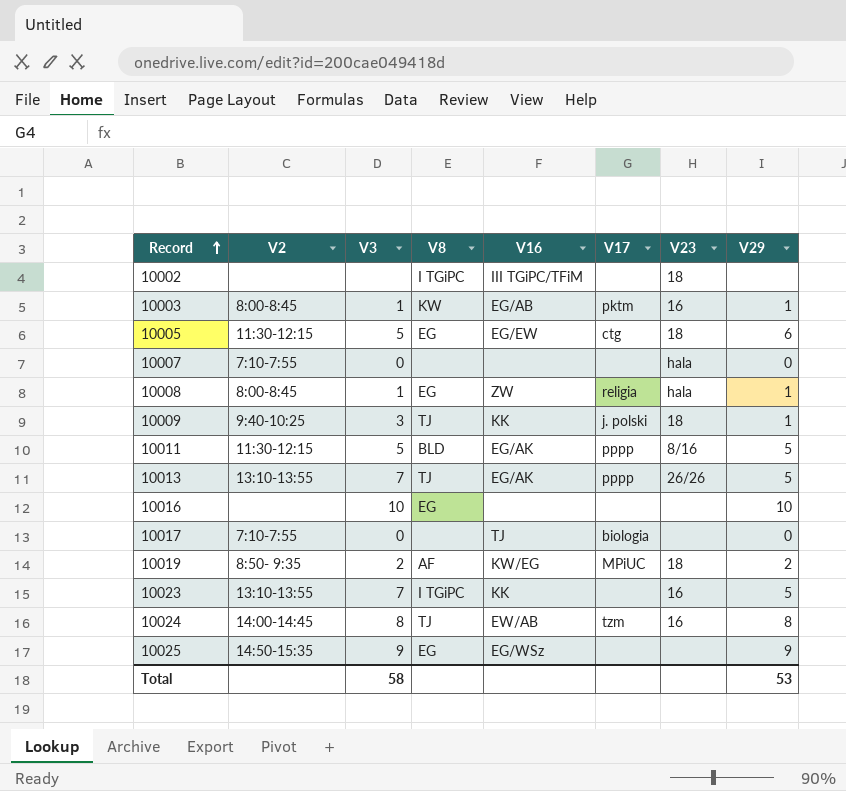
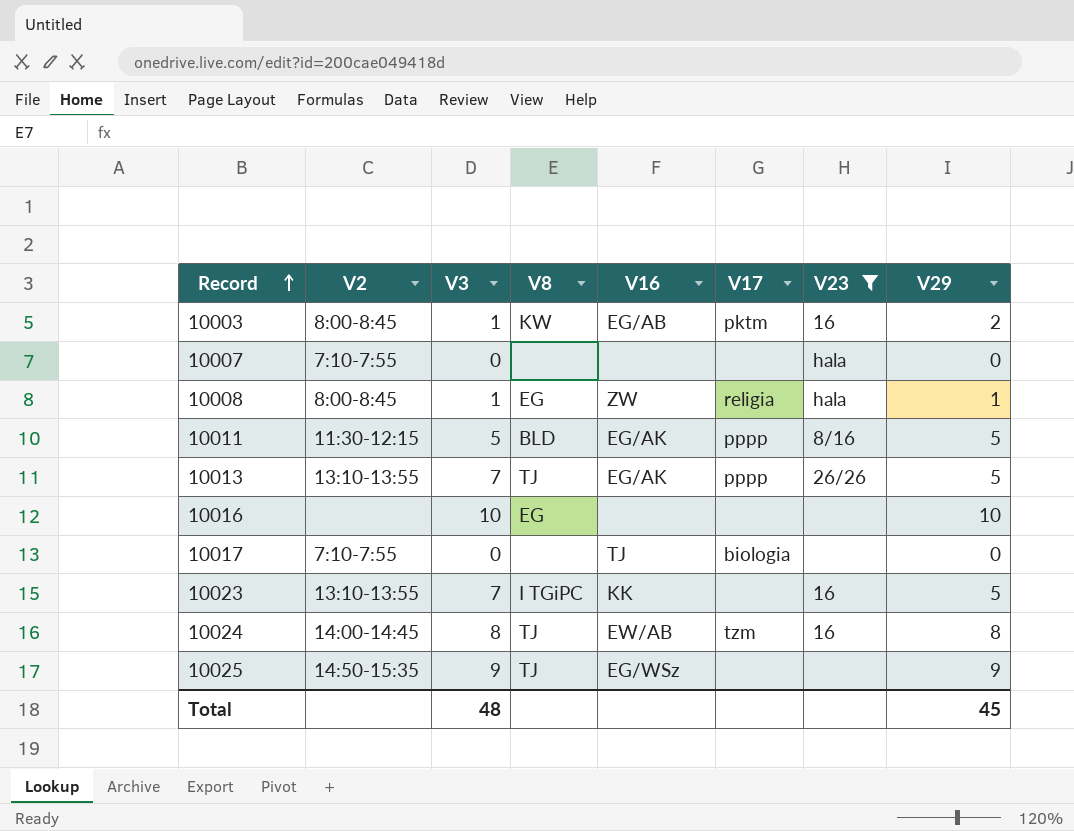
filter: none -> V23 != 18
10003 | V29: 1 -> 2
10025 | V8: EG -> TJ
Total | V3: 58 -> 48
Total | V29: 53 -> 45

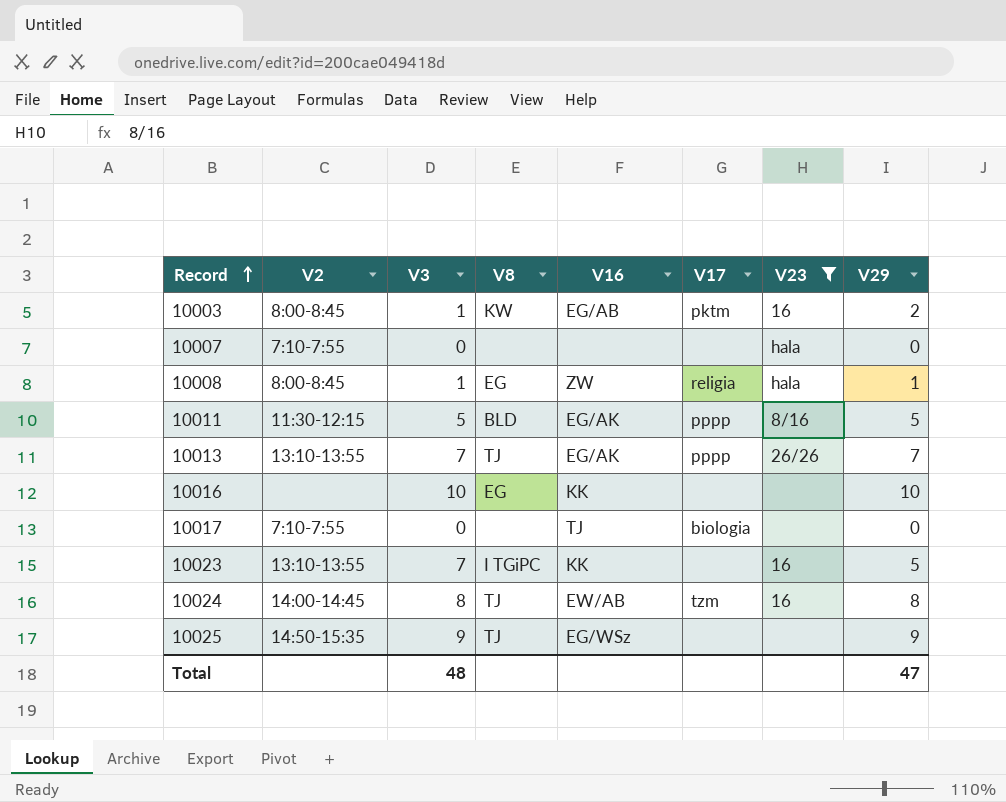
10013 | V29: 5 -> 7
10016 | V16: none -> KK
Total | V29: 45 -> 47

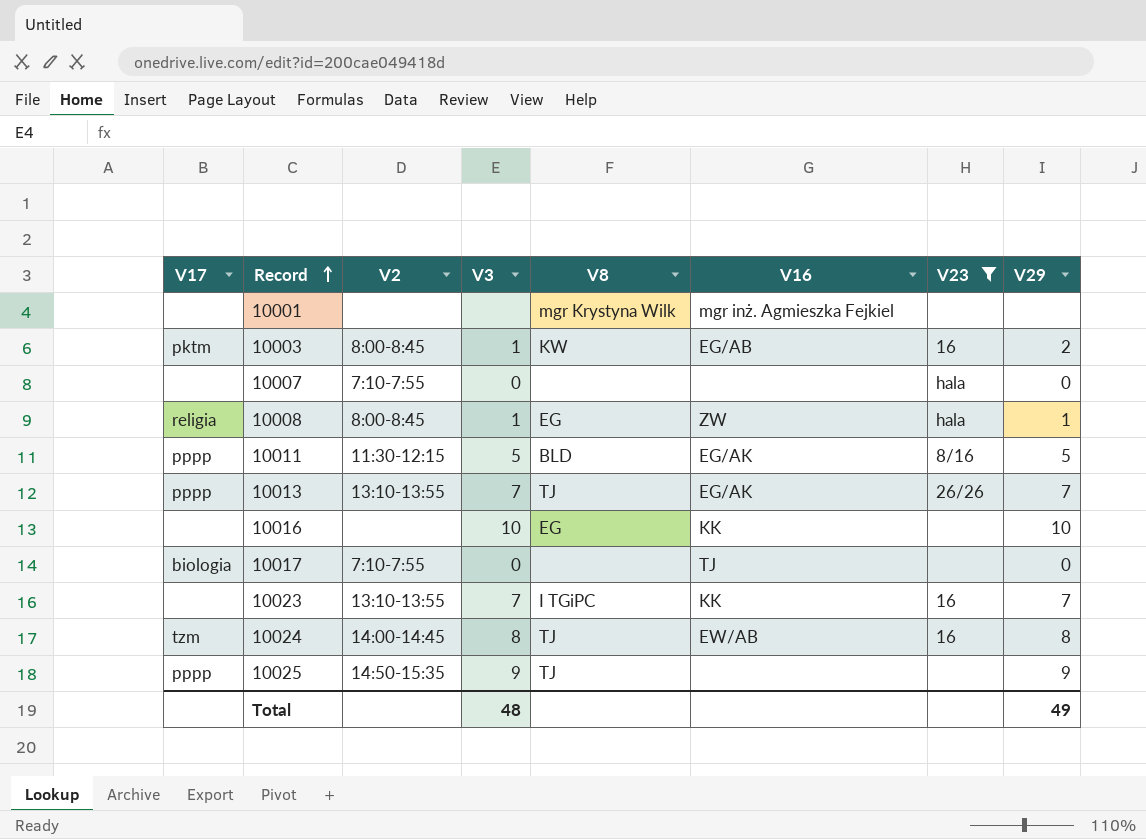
column V17 | position: 6 -> 1
row 10001: none -> none | none | none | mgr Krystyna Wilk | mgr inż. Agmieszka Fejkiel | none | none
10023 | V29: 5 -> 7
10025 | V17: none -> pppp
10025 | V16: EG/WSz -> none
Total | V29: 47 -> 49

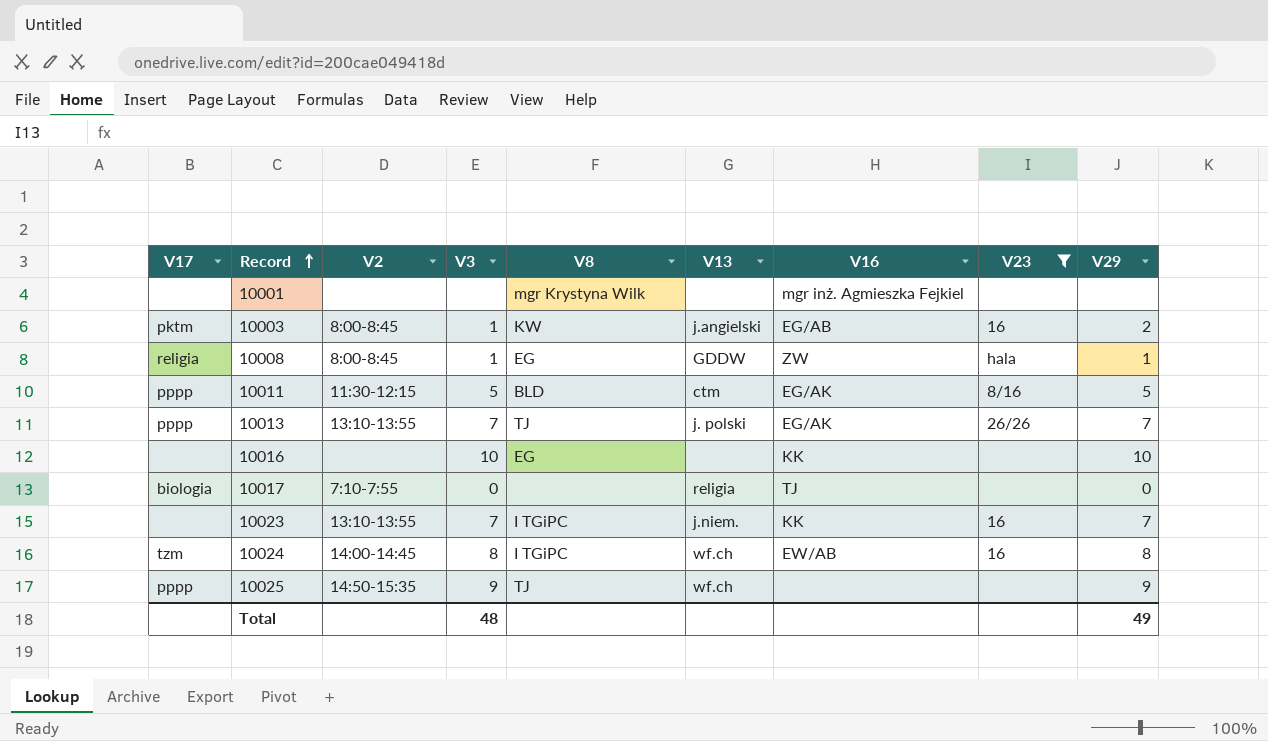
column V13 | position: none -> 6
row 10007: none | 7:10-7:55 | 0 | none | none | hala | 0 -> none
10024 | V8: TJ -> I TGiPC

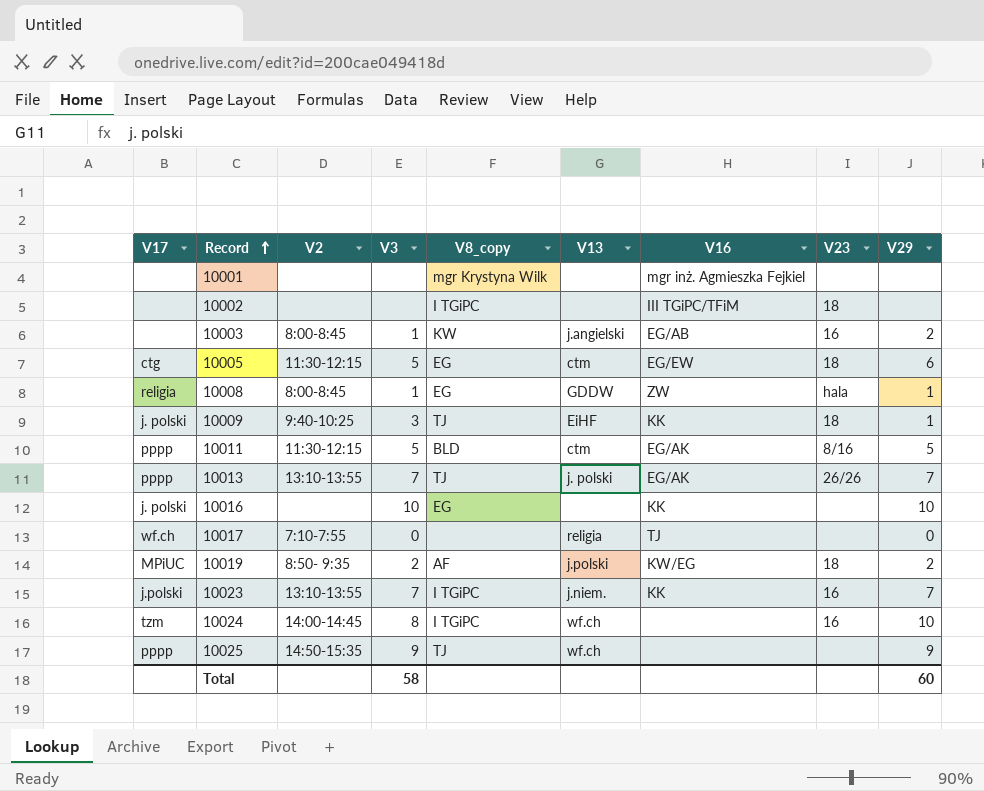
filter: V23 != 18 -> none
column name: V8 -> V8_copy
10003 | V17: pktm -> none
10016 | V17: none -> j. polski
10017 | V17: biologia -> wf.ch
10023 | V17: none -> j.polski
10024 | V16: EW/AB -> none
10024 | V29: 8 -> 10
Total | V3: 48 -> 58
Total | V29: 49 -> 60

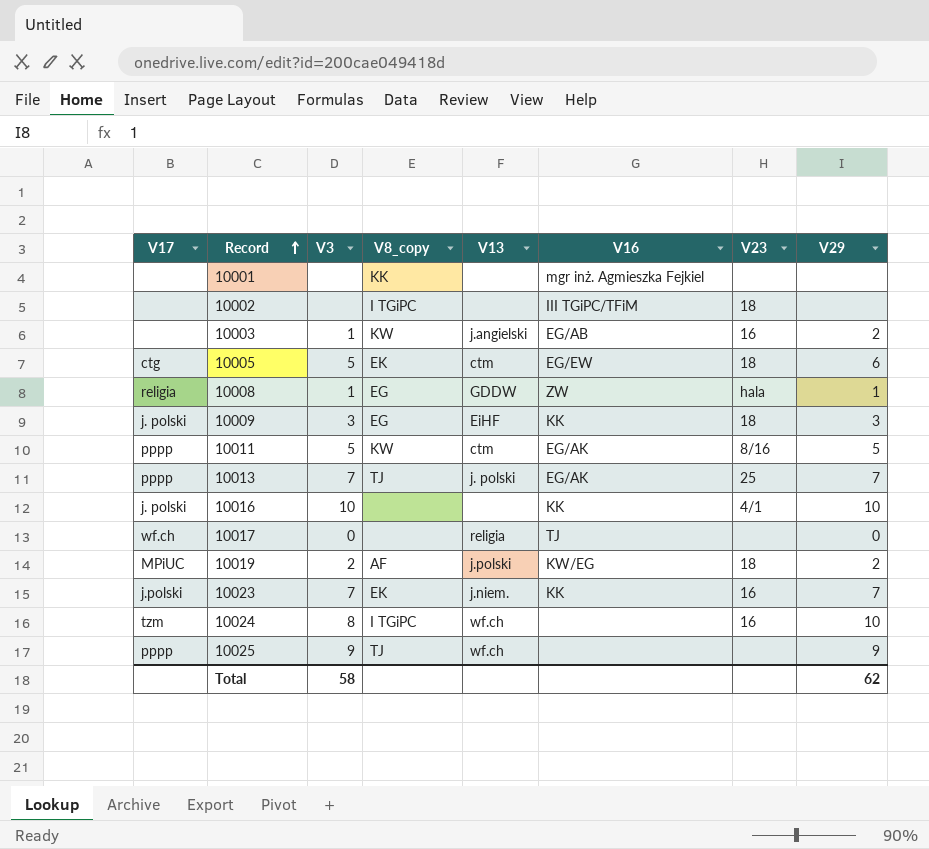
column V2 | position: 3 -> none
10001 | V8_copy: mgr Krystyna Wilk -> KK
10005 | V8_copy: EG -> EK
10009 | V8_copy: TJ -> EG
10009 | V29: 1 -> 3
10011 | V8_copy: BLD -> KW
10013 | V23: 26/26 -> 25
10016 | V8_copy: EG -> none
10016 | V23: none -> 4/1
10023 | V8_copy: I TGiPC -> EK
Total | V29: 60 -> 62

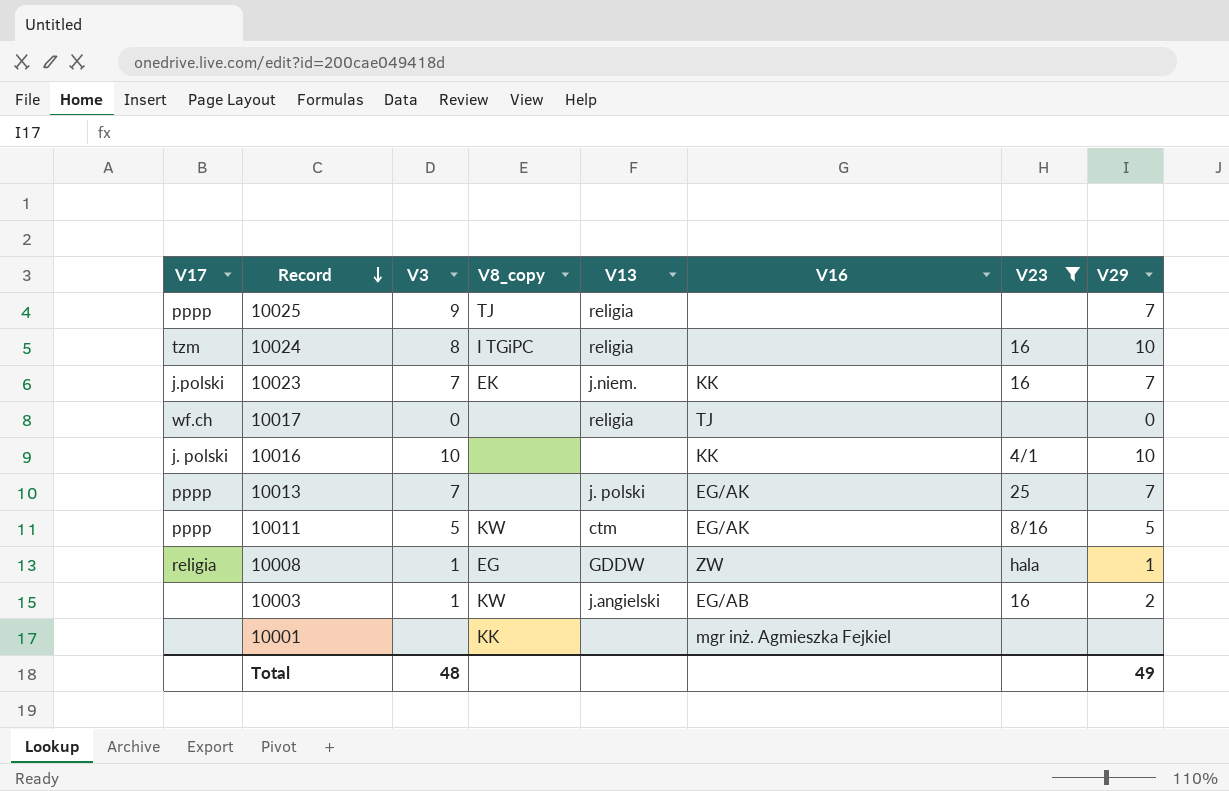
filter: none -> V23 != 18
row order: Record ascending -> Record descending
10025 | V13: wf.ch -> religia
10025 | V29: 9 -> 7
10024 | V13: wf.ch -> religia
10013 | V8_copy: TJ -> none
Total | V3: 58 -> 48
Total | V29: 62 -> 49

